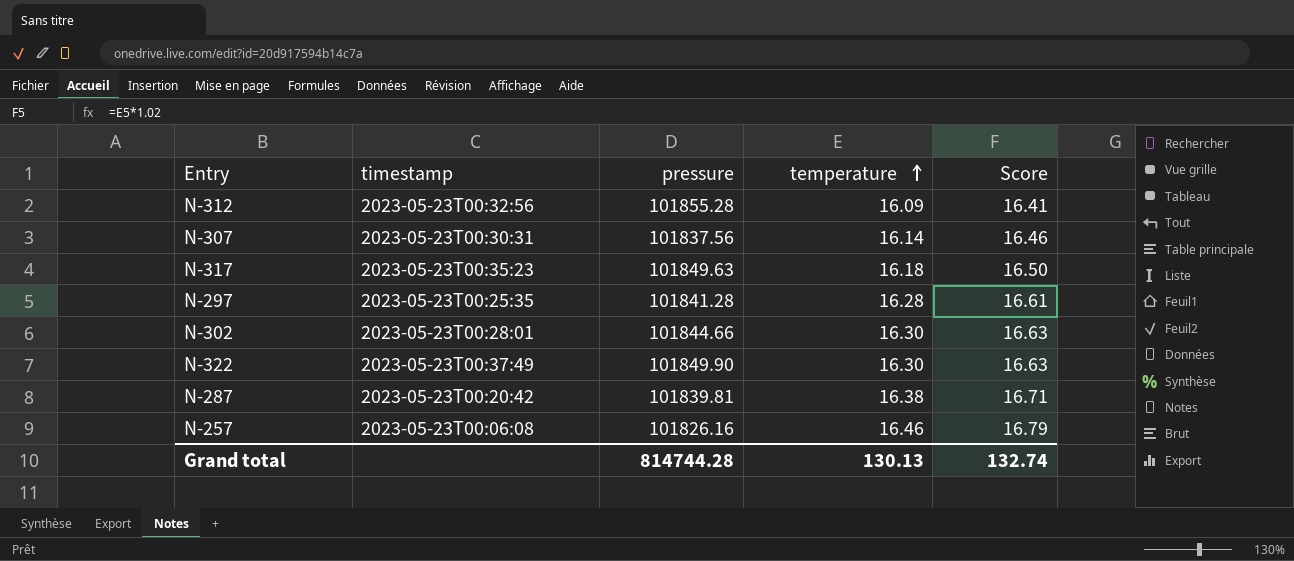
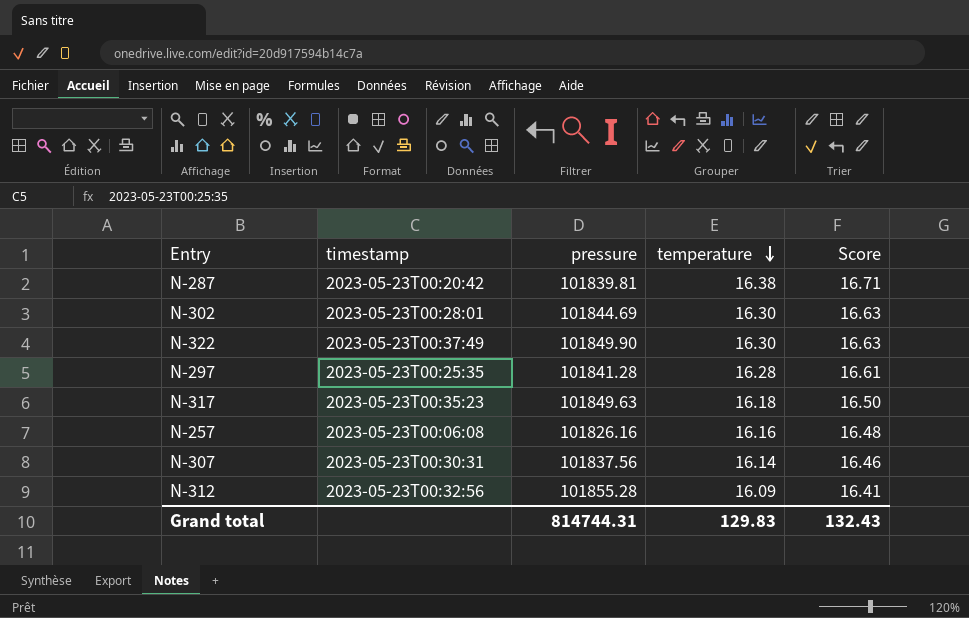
row order: temperature ascending -> temperature descending
N-302 | pressure: 101844.66 -> 101844.69
N-257 | temperature: 16.46 -> 16.16
N-257 | Score: 16.79 -> 16.48
Grand total | pressure: 814744.28 -> 814744.31
Grand total | temperature: 130.13 -> 129.83
Grand total | Score: 132.74 -> 132.43

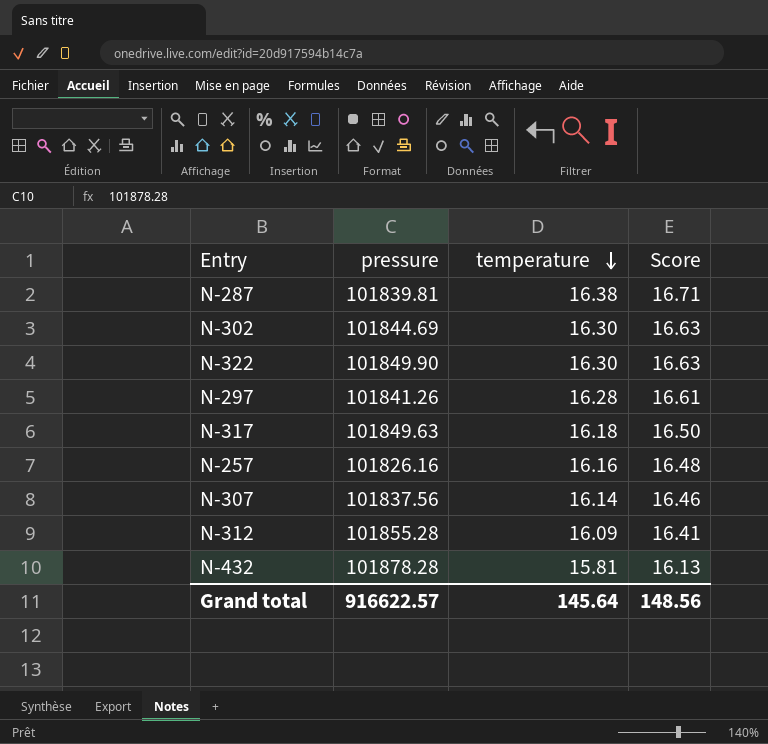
column timestamp | position: 2 -> none
N-297 | pressure: 101841.28 -> 101841.26
row N-432: none -> 101878.28 | 15.81 | 16.13
Grand total | pressure: 814744.31 -> 916622.57
Grand total | temperature: 129.83 -> 145.64
Grand total | Score: 132.43 -> 148.56

